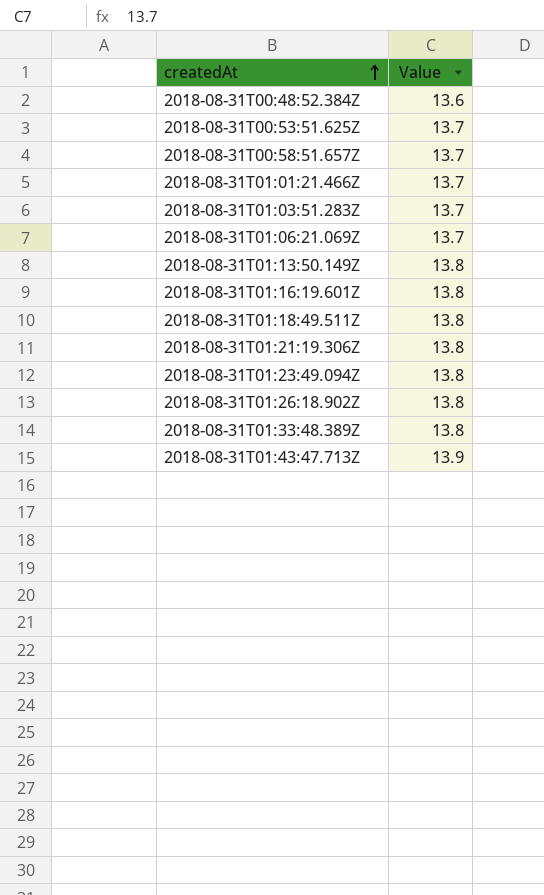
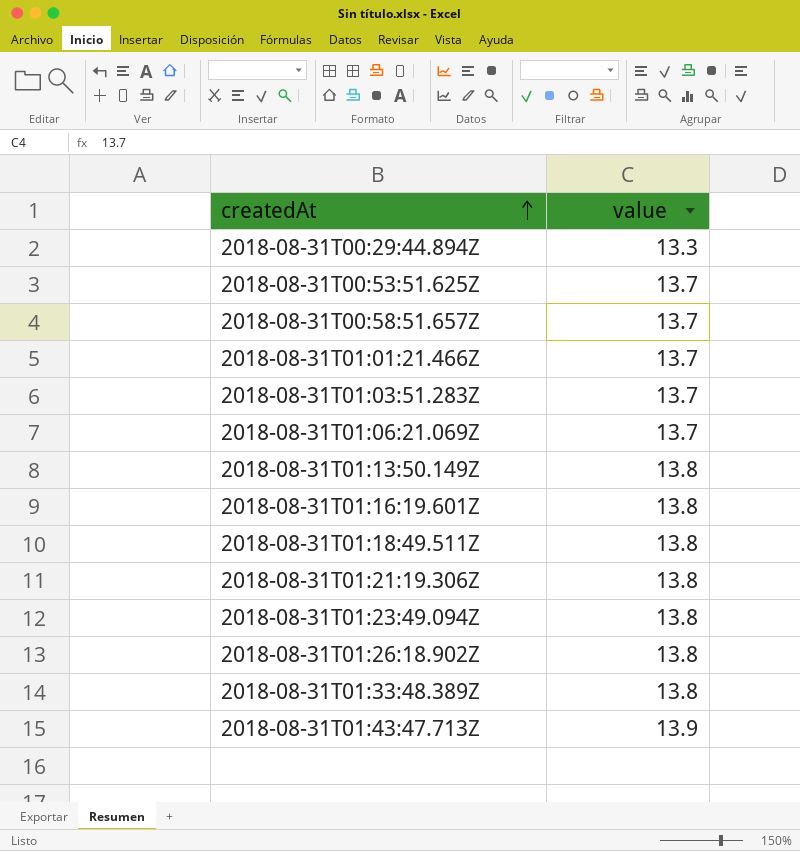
column name: Value -> value
row 2018-08-31T00:48:52.384Z: 13.6 -> none
row 2018-08-31T00:29:44.894Z: none -> 13.3

